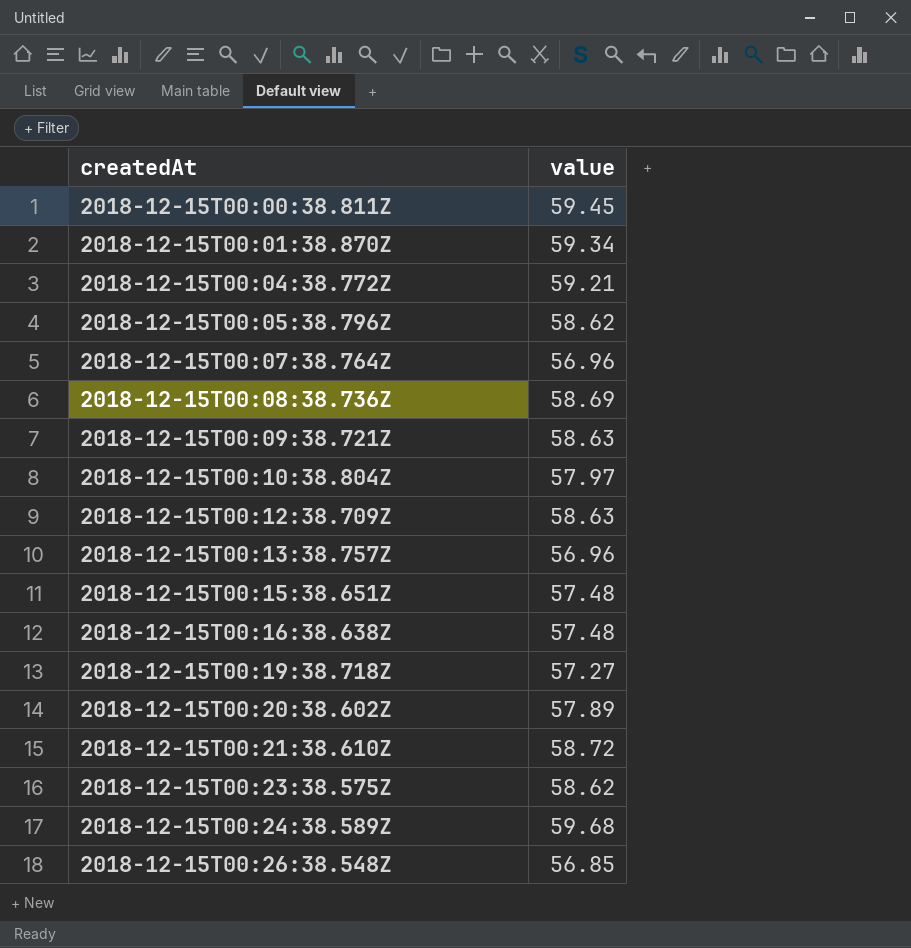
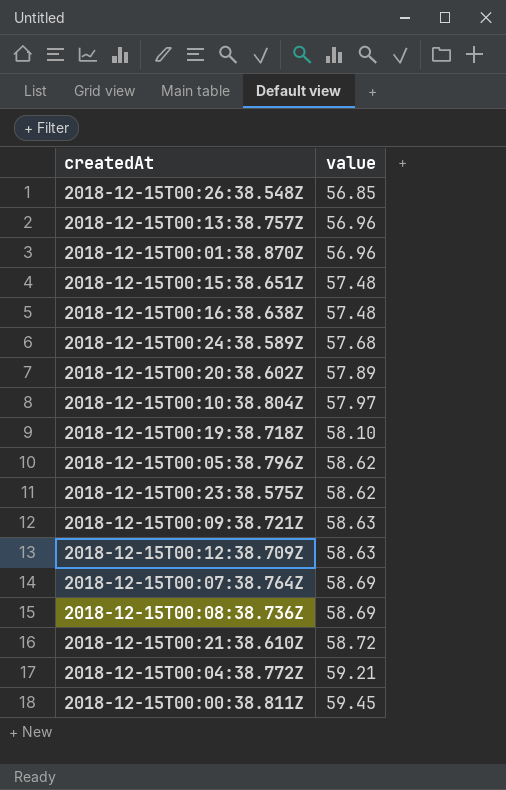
row order: createdAt ascending -> value ascending
2018-12-15T00:01:38.870Z | value: 59.34 -> 56.96
2018-12-15T00:24:38.589Z | value: 59.68 -> 57.68
2018-12-15T00:19:38.718Z | value: 57.27 -> 58.10
2018-12-15T00:07:38.764Z | value: 56.96 -> 58.69

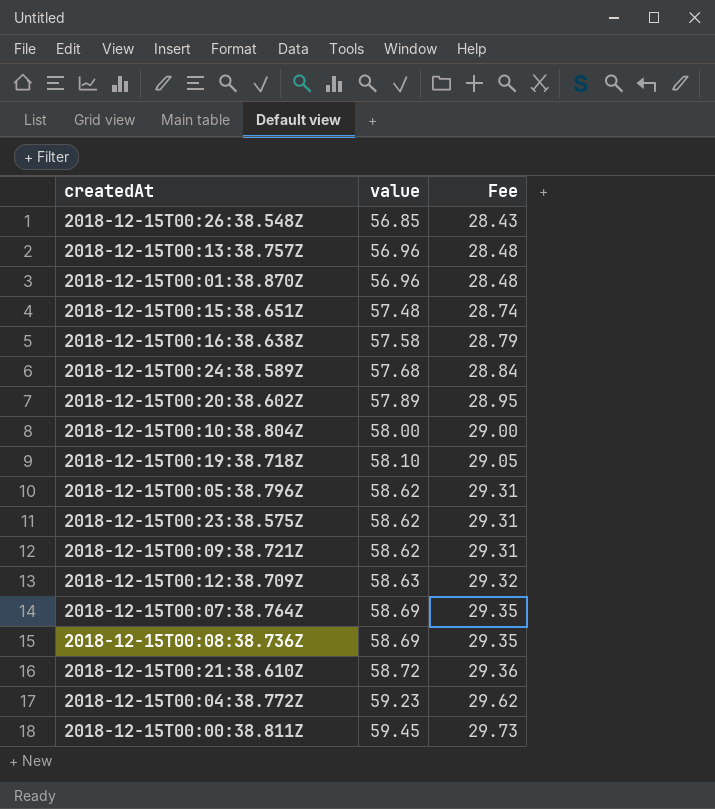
column Fee | formula: none -> [value] * 0.5
2018-12-15T00:16:38.638Z | value: 57.48 -> 57.58
2018-12-15T00:10:38.804Z | value: 57.97 -> 58.00
2018-12-15T00:09:38.721Z | value: 58.63 -> 58.62
2018-12-15T00:04:38.772Z | value: 59.21 -> 59.23

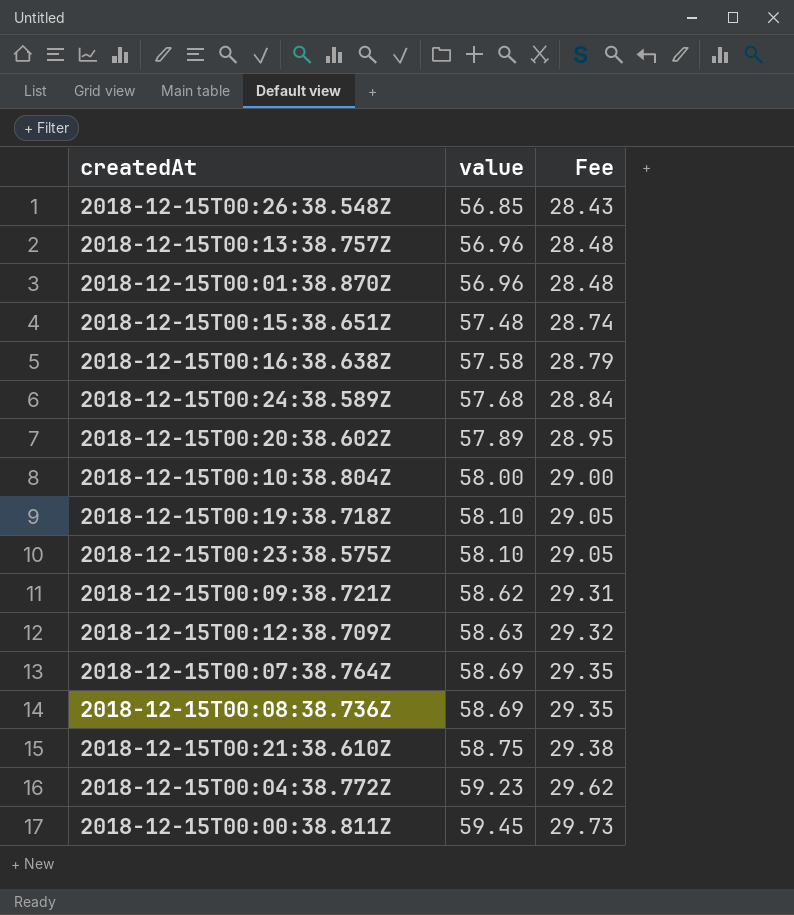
row 2018-12-15T00:05:38.796Z: 58.62 | 29.31 -> none
2018-12-15T00:23:38.575Z | value: 58.62 -> 58.10
2018-12-15T00:23:38.575Z | Fee: 29.31 -> 29.05
2018-12-15T00:21:38.610Z | value: 58.72 -> 58.75
2018-12-15T00:21:38.610Z | Fee: 29.36 -> 29.38

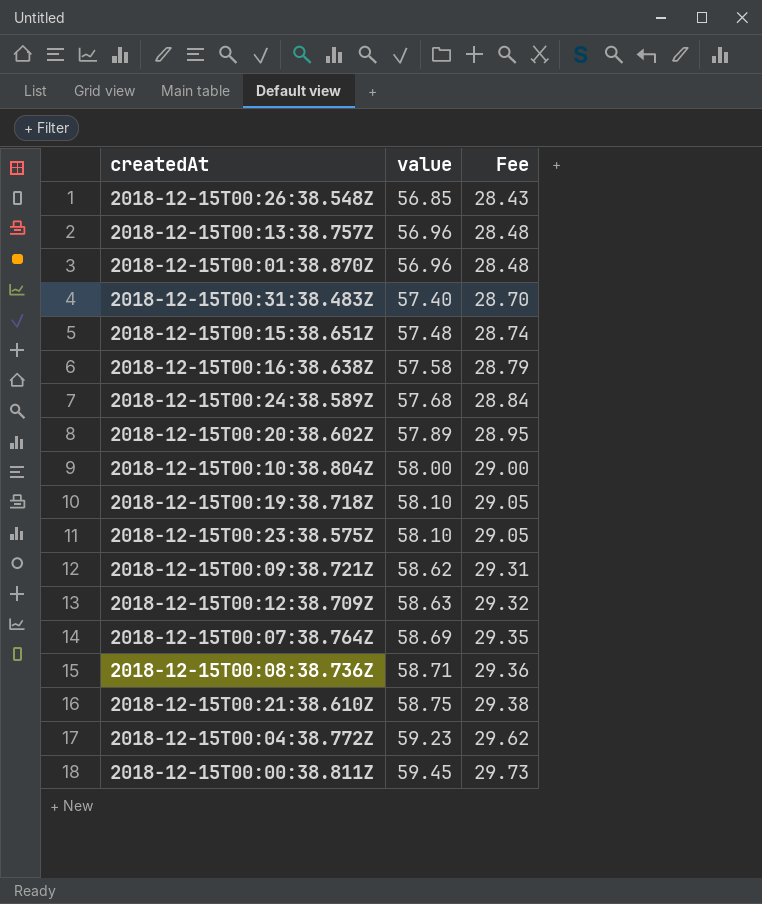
row 2018-12-15T00:31:38.483Z: none -> 57.40 | 28.70
2018-12-15T00:08:38.736Z | value: 58.69 -> 58.71
2018-12-15T00:08:38.736Z | Fee: 29.35 -> 29.36

